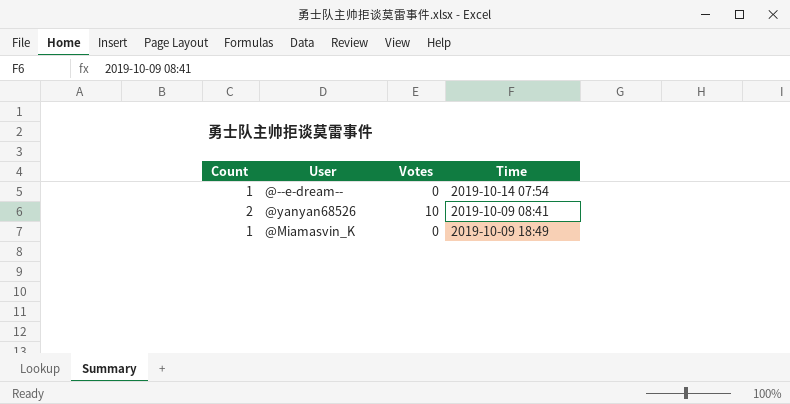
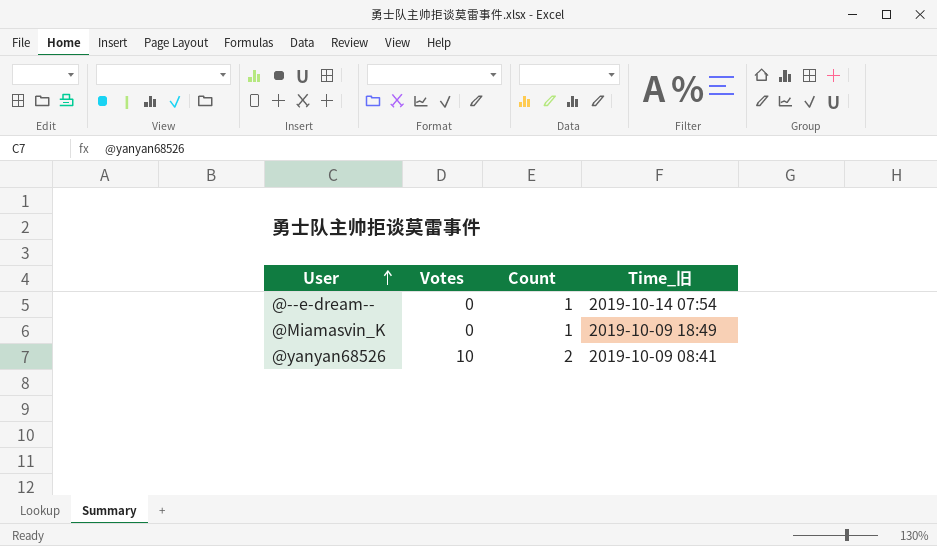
row order: none -> User ascending
column Count | position: 1 -> 3
column name: Time -> Time_旧

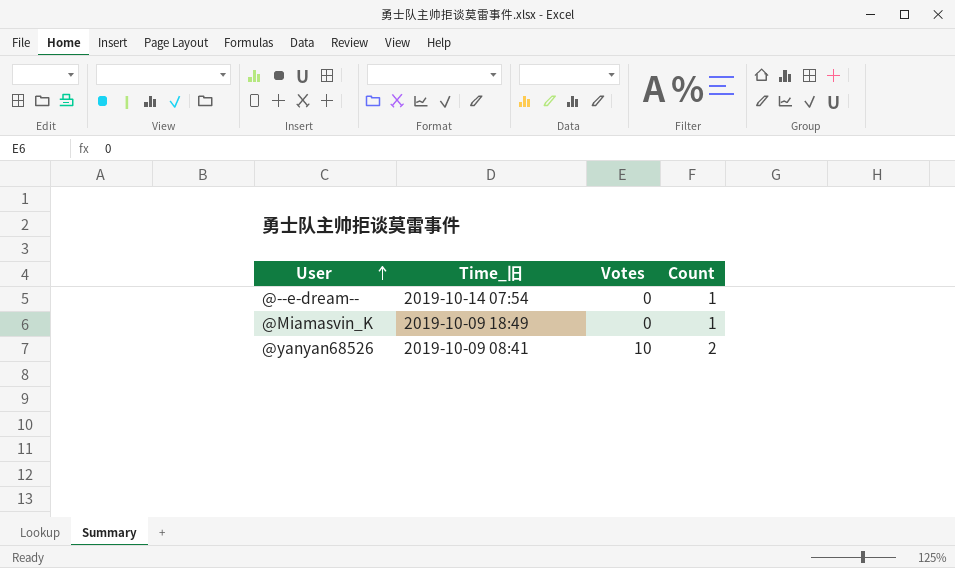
column Time_旧 | position: 4 -> 2

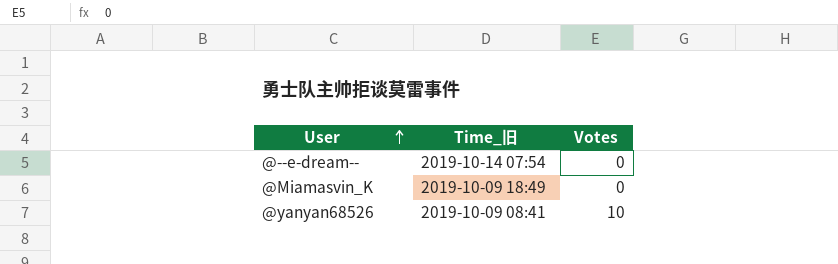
column Count | position: 4 -> none

